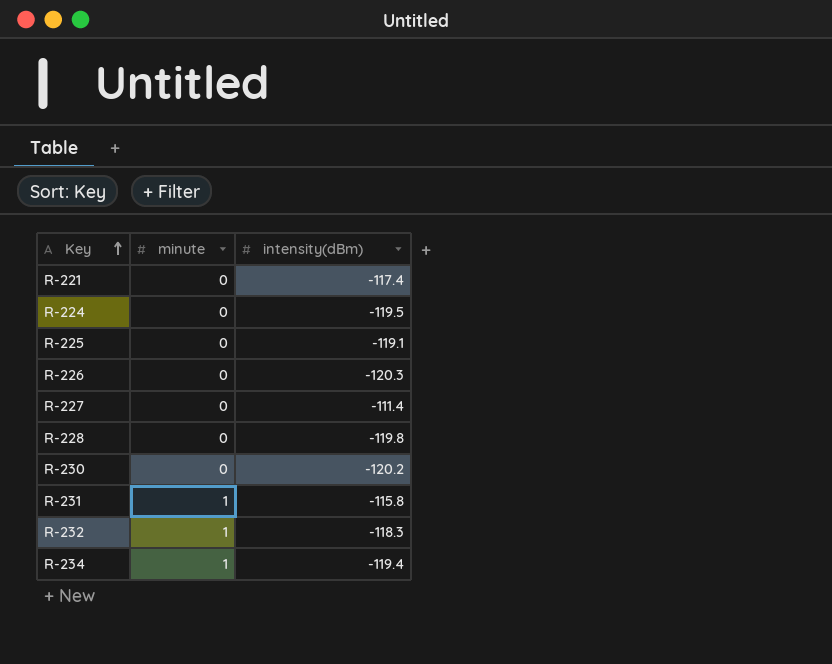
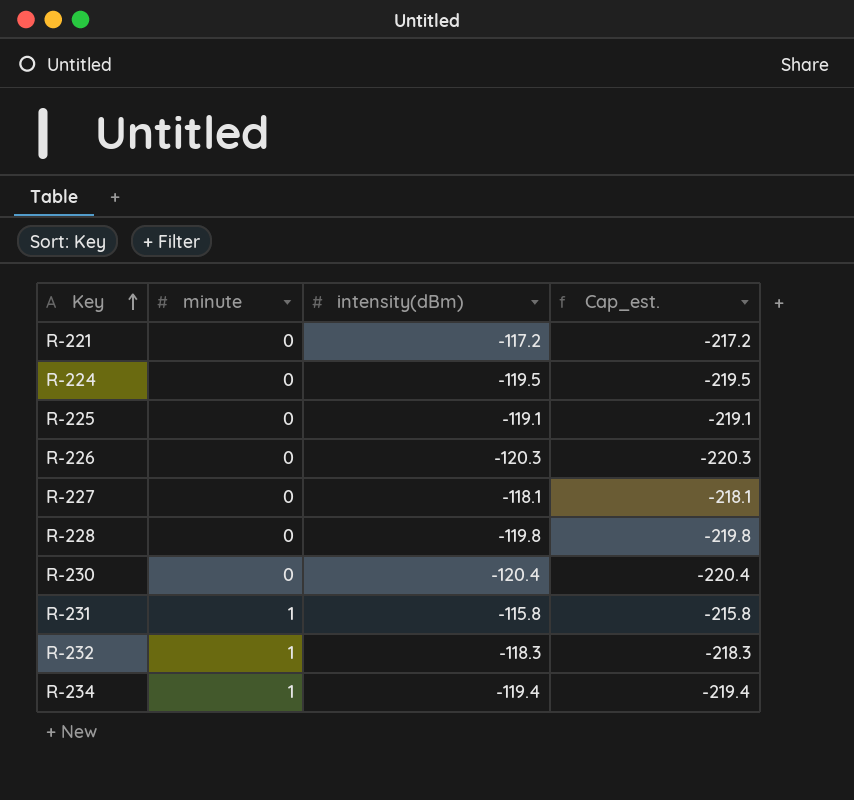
column Cap_est. | formula: none -> [intensity(dBm)] - 100
R-221 | intensity(dBm): -117.4 -> -117.2
R-227 | intensity(dBm): -111.4 -> -118.1
R-230 | intensity(dBm): -120.2 -> -120.4

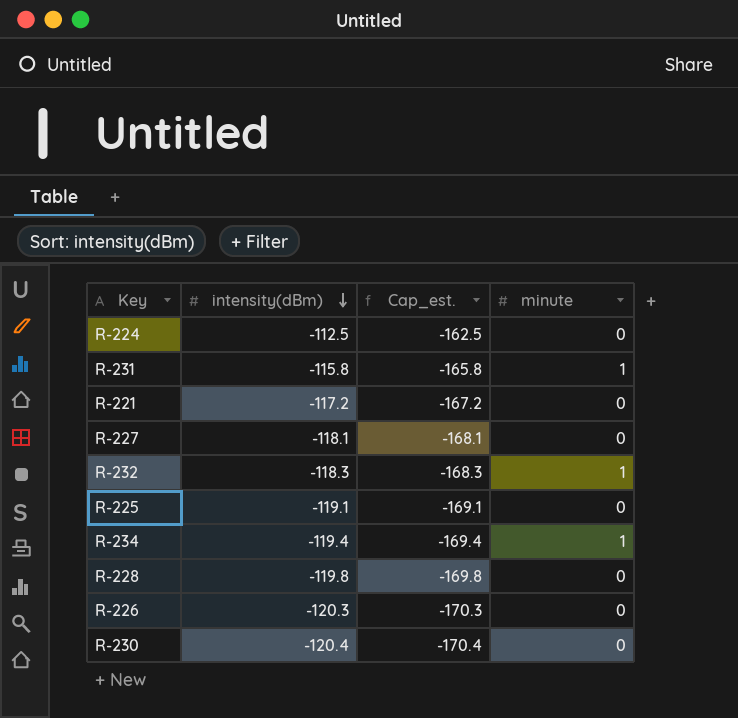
row order: Key ascending -> intensity(dBm) descending
column Cap_est. | formula: [intensity(dBm)] - 100 -> [intensity(dBm)] - 50
column minute | position: 2 -> 4
R-224 | intensity(dBm): -119.5 -> -112.5

